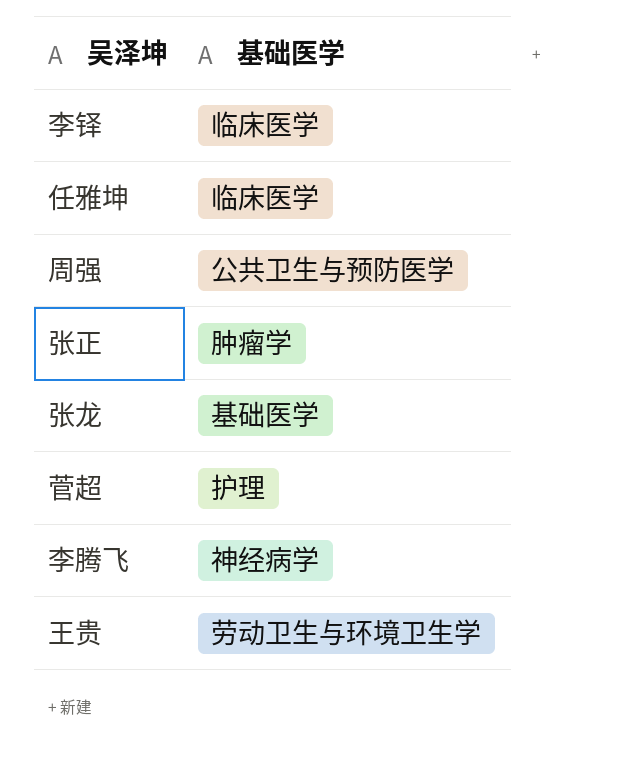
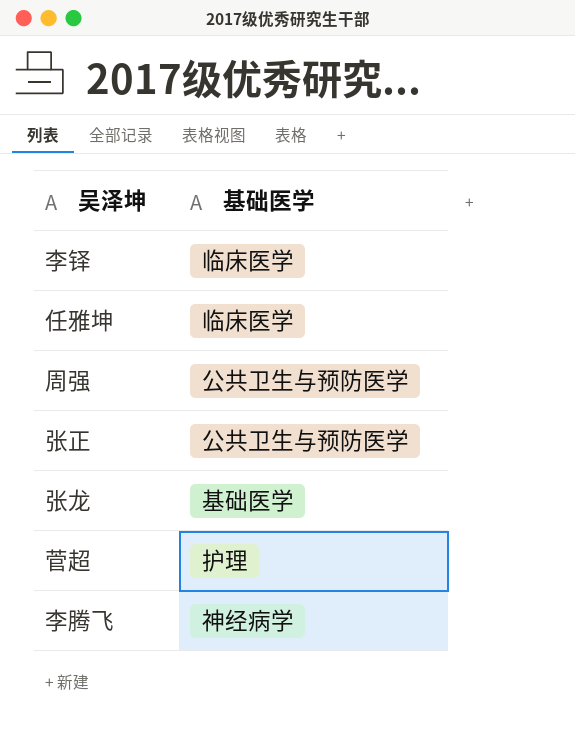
row 王贵: 劳动卫生与环境卫生学 -> none
张正 | 基础医学: 肿瘤学 -> 公共卫生与预防医学

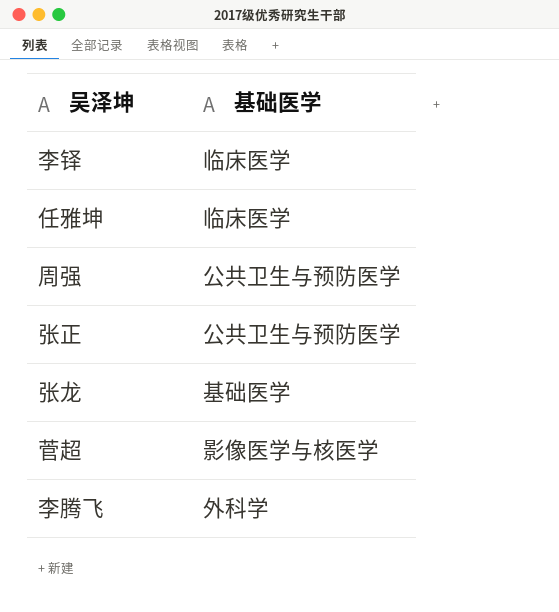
菅超 | 基础医学: 护理 -> 影像医学与核医学
李腾飞 | 基础医学: 神经病学 -> 外科学

